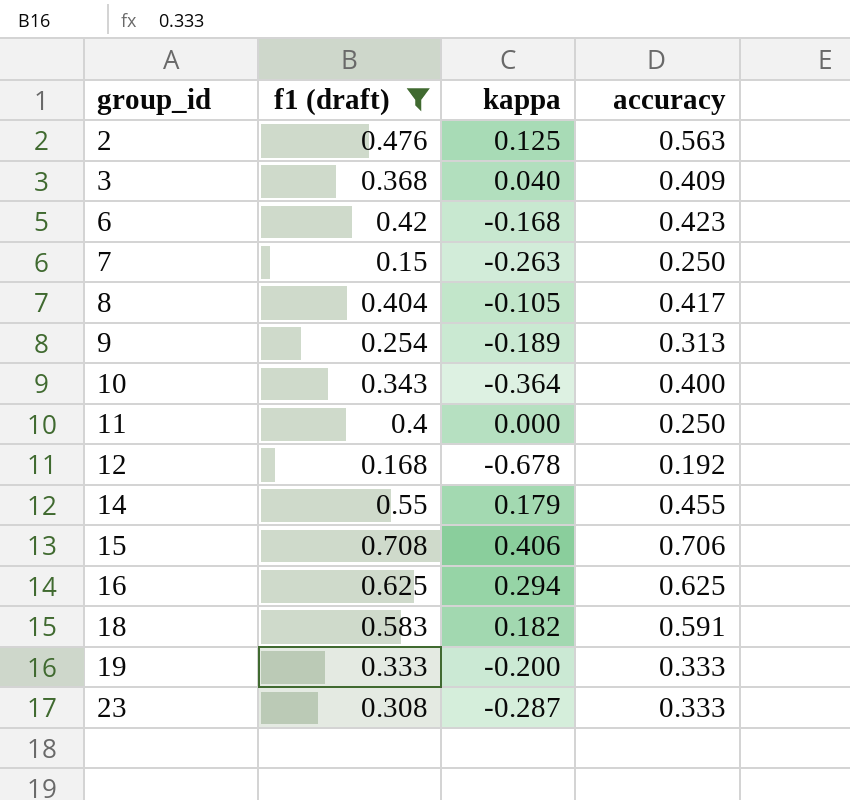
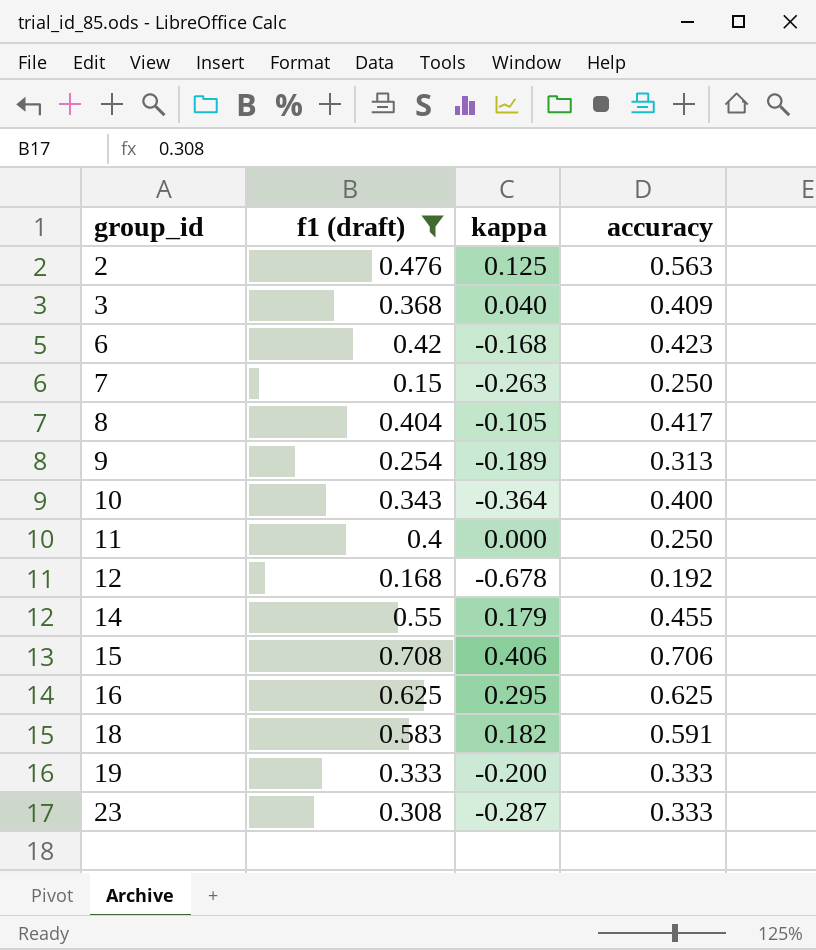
16 | kappa: 0.294 -> 0.295

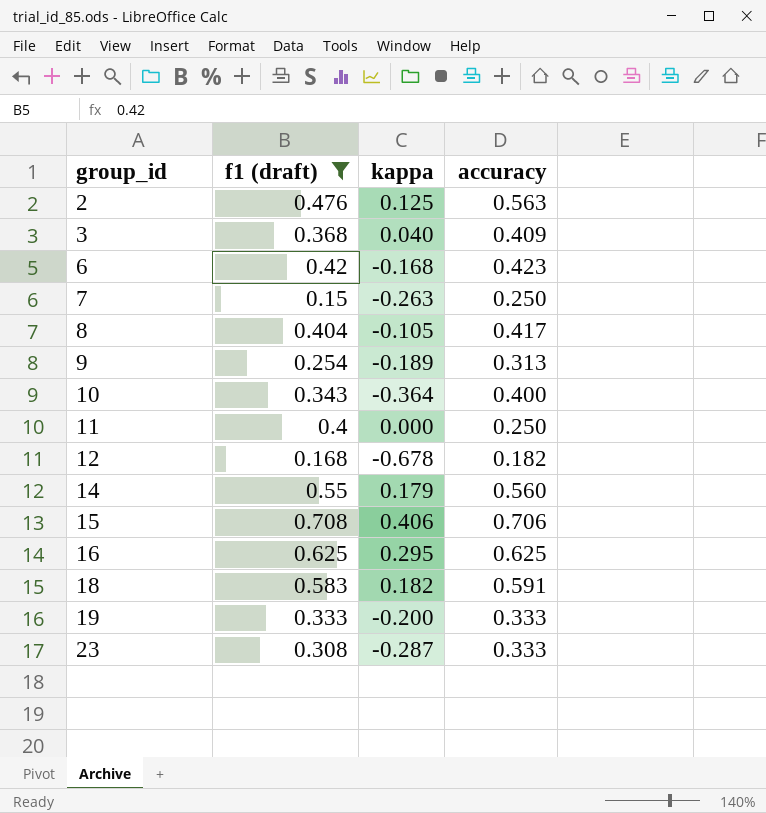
12 | accuracy: 0.192 -> 0.182
14 | accuracy: 0.455 -> 0.560

